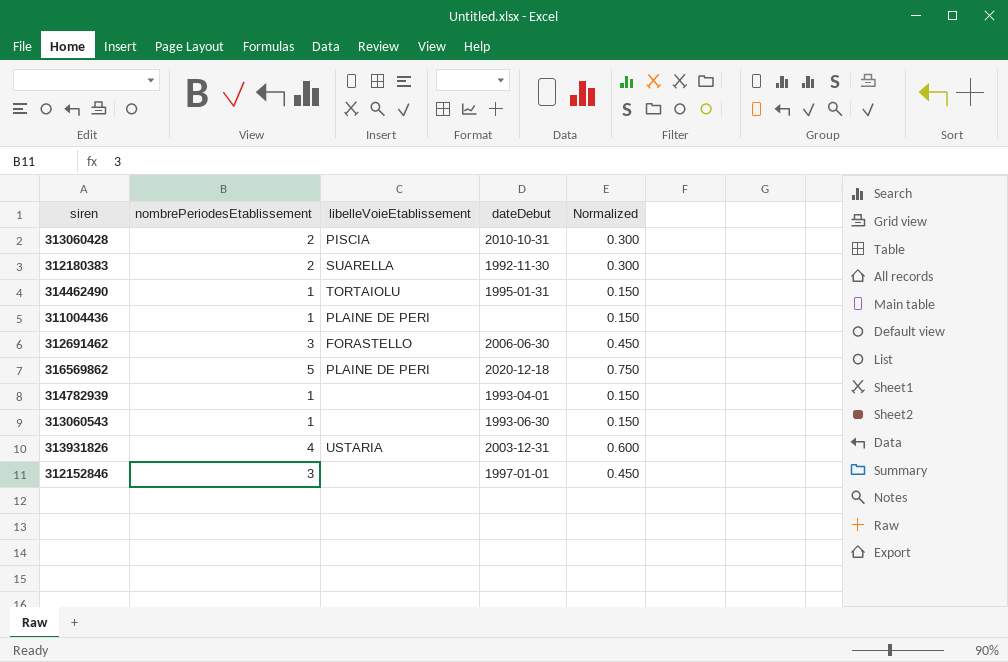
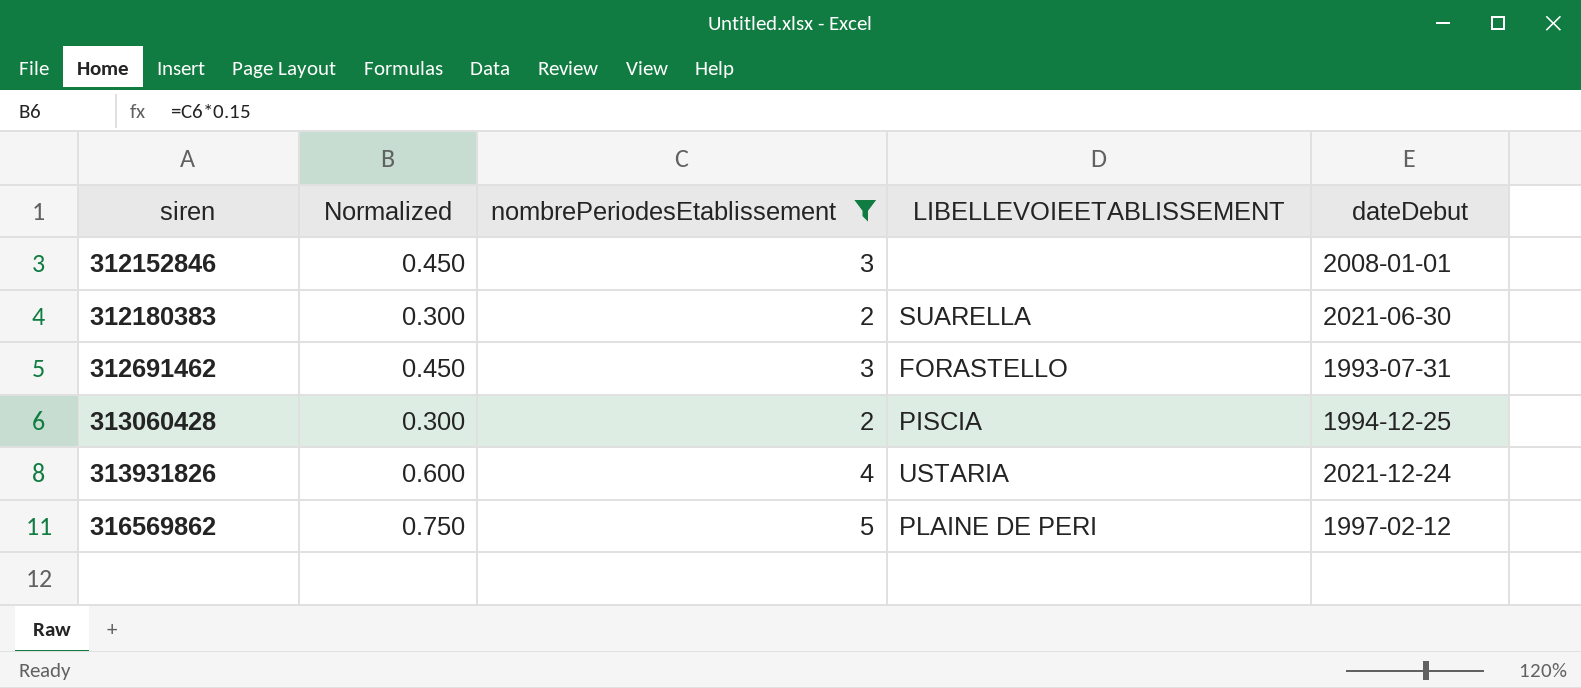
filter: none -> nombrePeriodesEtablissement != 1
row order: none -> siren ascending
column Normalized | position: 5 -> 2
column name: libelleVoieEtablissement -> LIBELLEVOIEETABLISSEMENT
312152846 | dateDebut: 1997-01-01 -> 2008-01-01
312180383 | dateDebut: 1992-11-30 -> 2021-06-30
312691462 | dateDebut: 2006-06-30 -> 1993-07-31
313060428 | dateDebut: 2010-10-31 -> 1994-12-25
313931826 | dateDebut: 2003-12-31 -> 2021-12-24
316569862 | dateDebut: 2020-12-18 -> 1997-02-12

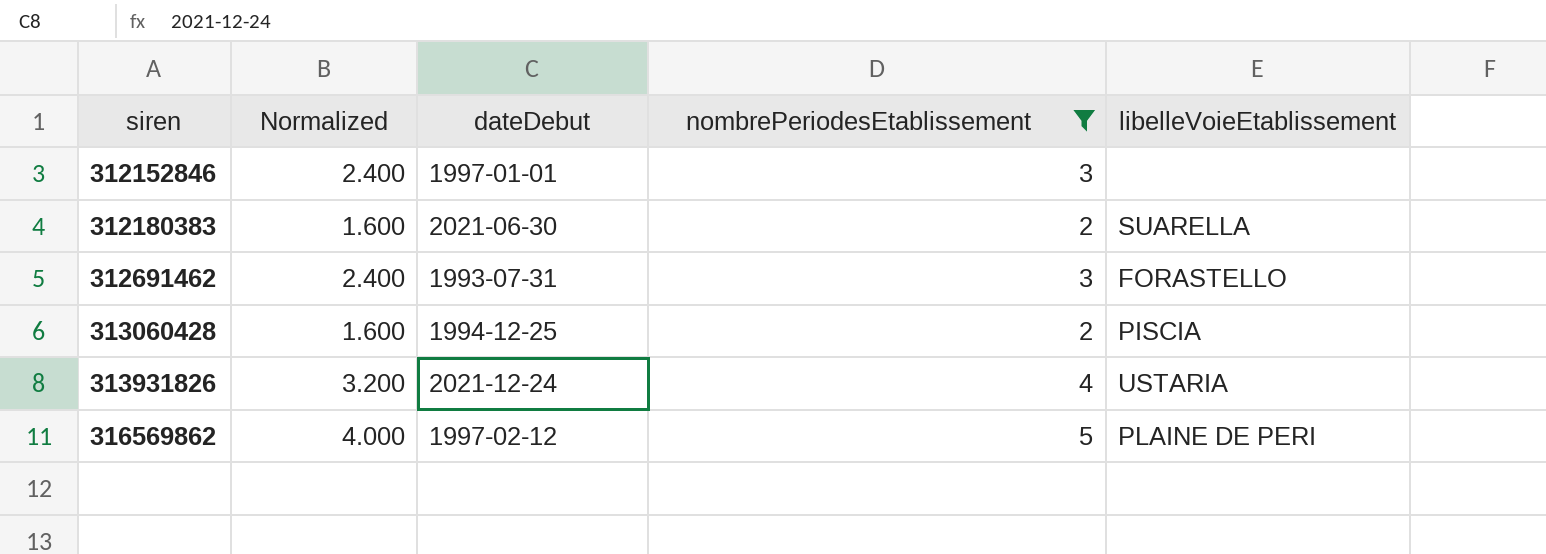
column Normalized | formula: [nombrePeriodesEtablissement] * 0.15 -> [nombrePeriodesEtablissement] * 0.8
column dateDebut | position: 5 -> 3
column name: LIBELLEVOIEETABLISSEMENT -> libelleVoieEtablissement
312152846 | dateDebut: 2008-01-01 -> 1997-01-01

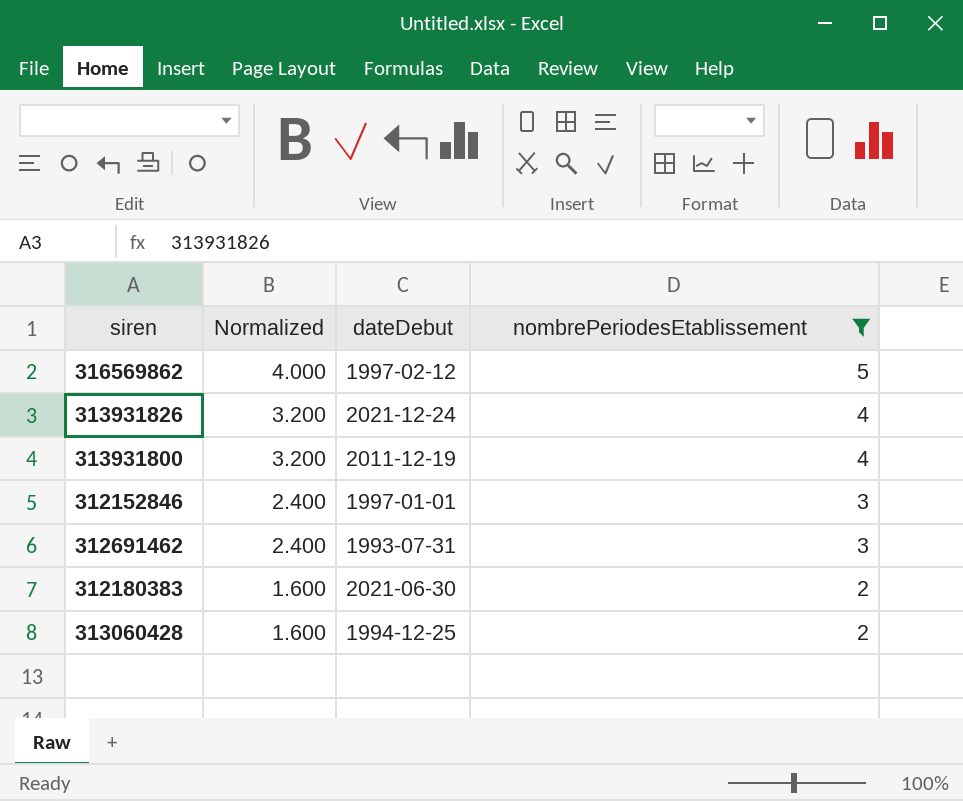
row order: siren ascending -> Normalized descending
column libelleVoieEtablissement | position: 5 -> none
row 313931800: none -> 3.200 | 2011-12-19 | 4

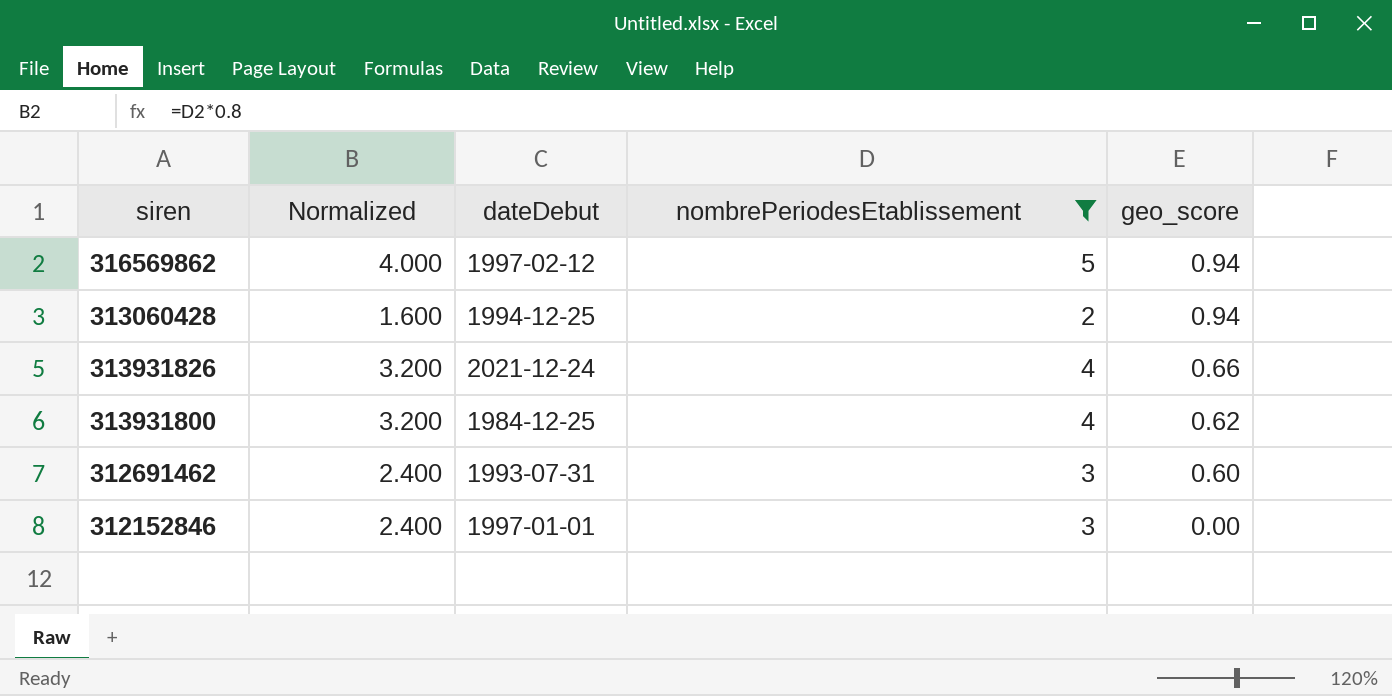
row order: Normalized descending -> geo_score descending
column geo_score | position: none -> 5
row 312180383: 1.600 | 2021-06-30 | 2 -> none
313931800 | dateDebut: 2011-12-19 -> 1984-12-25

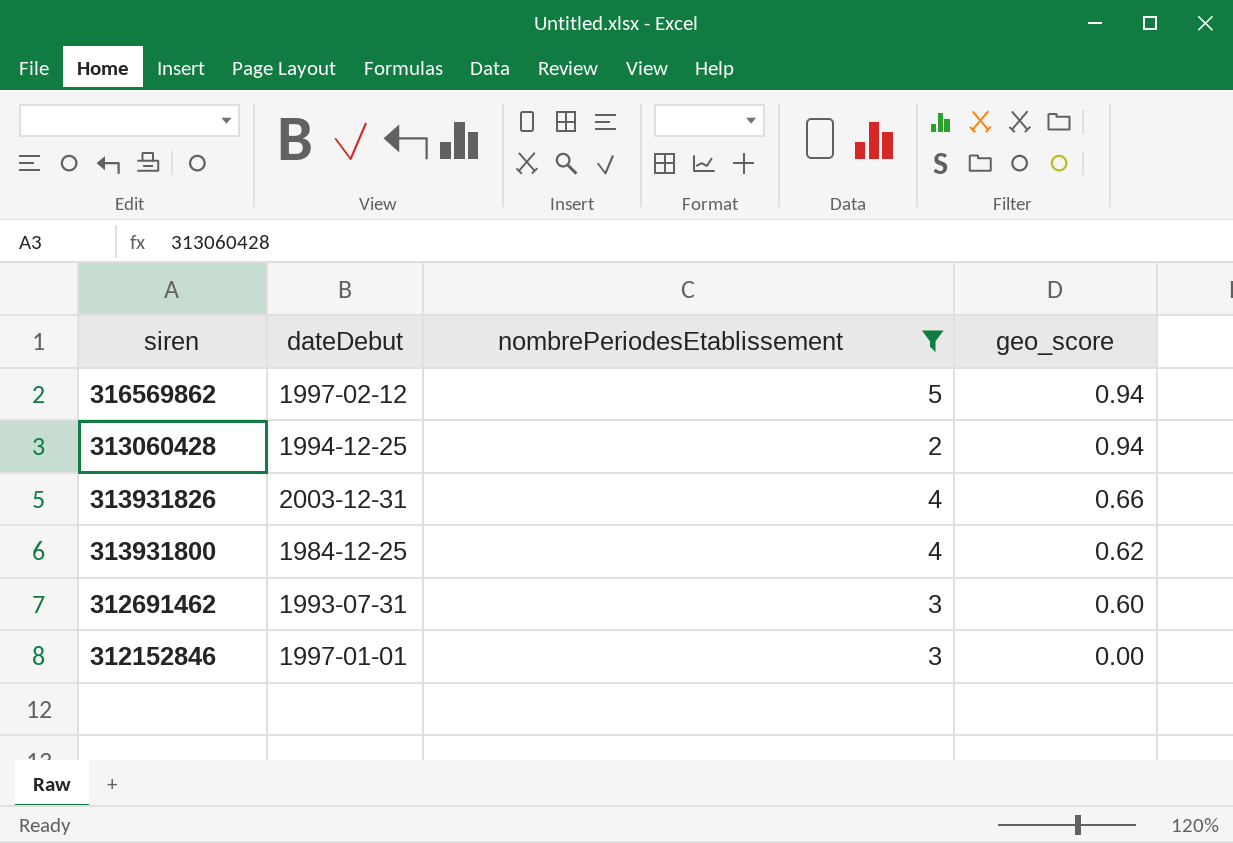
column Normalized | formula: [nombrePeriodesEtablissement] * 0.8 -> none
313931826 | dateDebut: 2021-12-24 -> 2003-12-31

